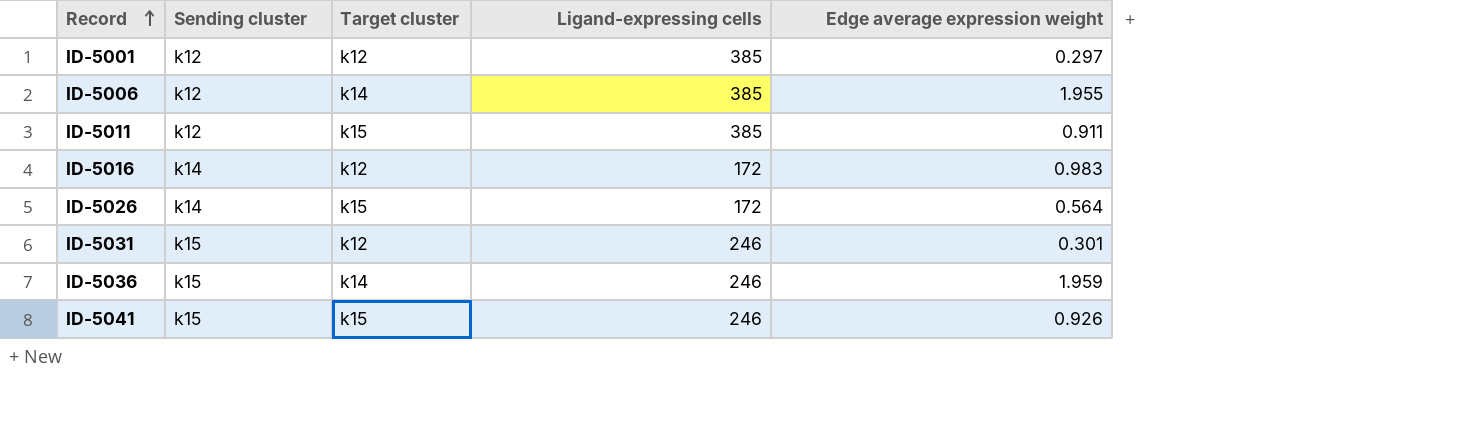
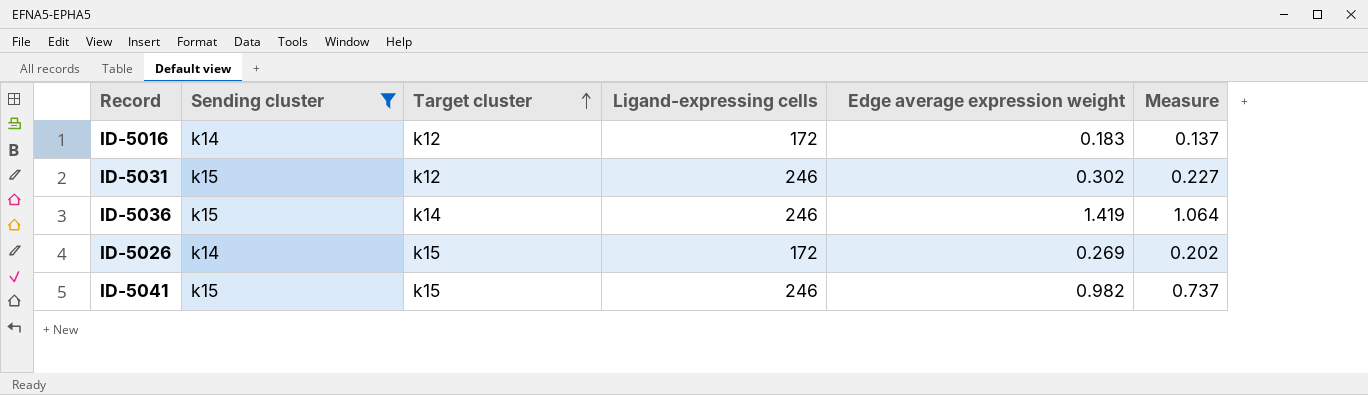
filter: none -> Sending cluster != k12
row order: Record ascending -> Target cluster ascending
column Measure | formula: none -> [Edge average expression weight] * 0.75
ID-5016 | Edge average expression weight: 0.983 -> 0.183
ID-5031 | Edge average expression weight: 0.301 -> 0.302
ID-5036 | Edge average expression weight: 1.959 -> 1.419
ID-5026 | Edge average expression weight: 0.564 -> 0.269
ID-5041 | Edge average expression weight: 0.926 -> 0.982

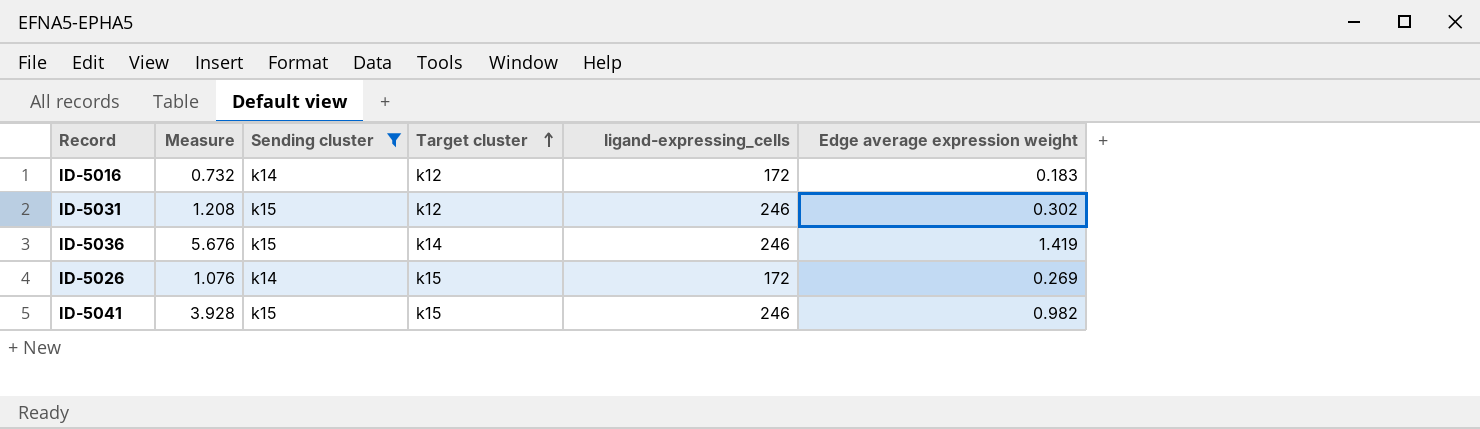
column Measure | formula: [Edge average expression weight] * 0.75 -> [Edge average expression weight] * 4
column Measure | position: 6 -> 2
column name: Ligand-expressing cells -> ligand-expressing_cells

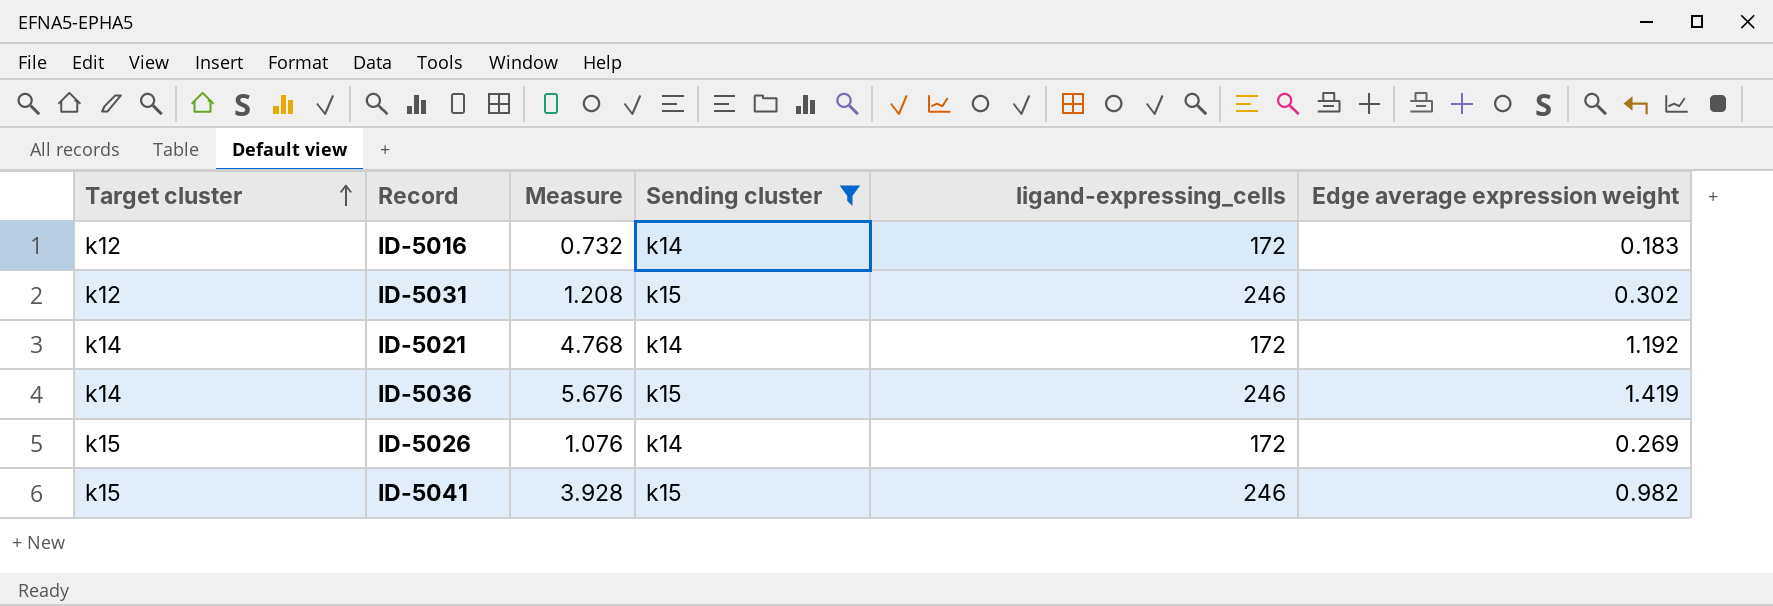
column Target cluster | position: 4 -> 1
row ID-5021: none -> k14 | 4.768 | k14 | 172 | 1.192

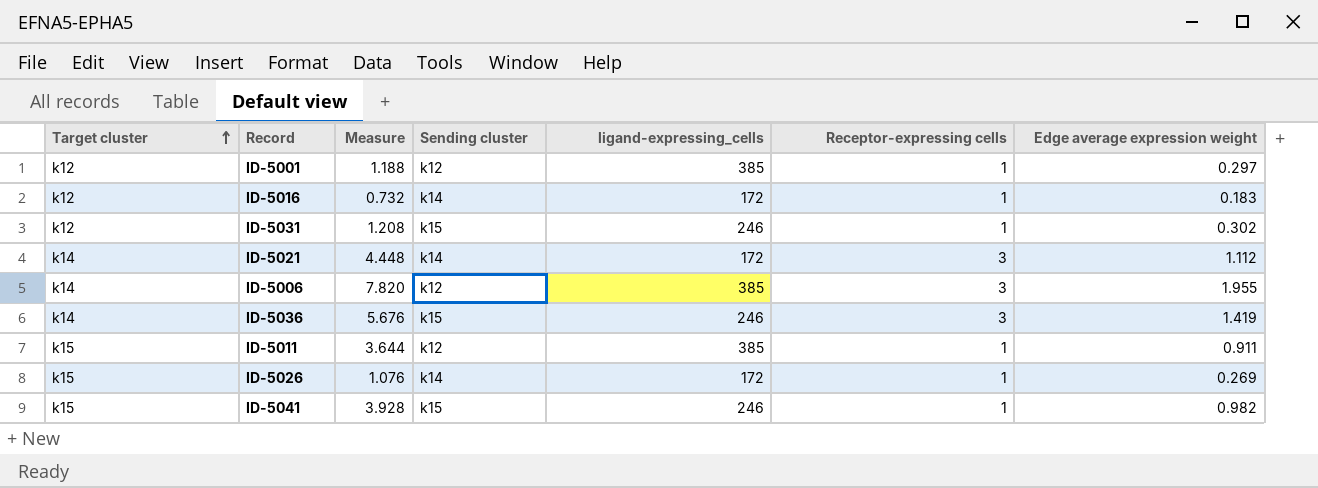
filter: Sending cluster != k12 -> none
column Receptor-expressing cells | position: none -> 6
ID-5021 | Measure: 4.768 -> 4.448
ID-5021 | Edge average expression weight: 1.192 -> 1.112

